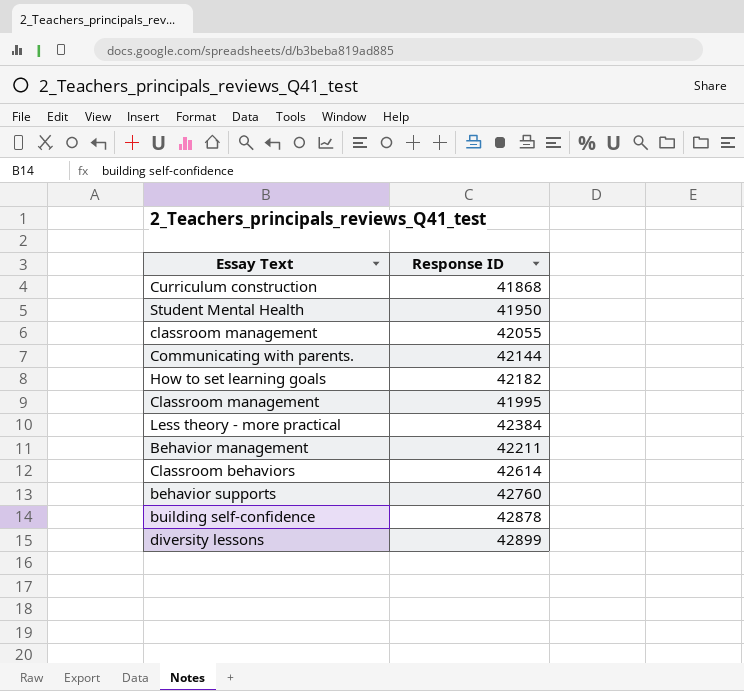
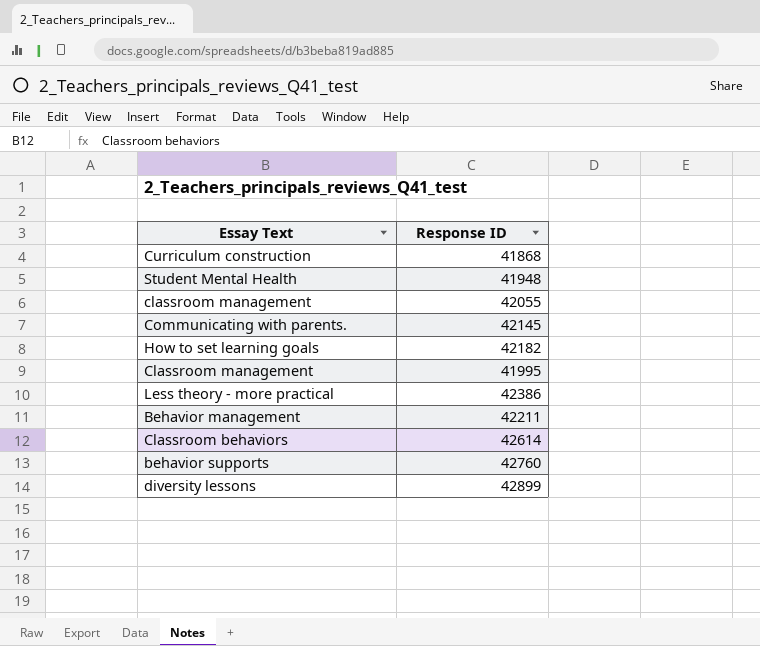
row building self-confidence: 42878 -> none
Student Mental Health | Response ID: 41950 -> 41948
Communicating with parents. | Response ID: 42144 -> 42145
Less theory - more practical | Response ID: 42384 -> 42386

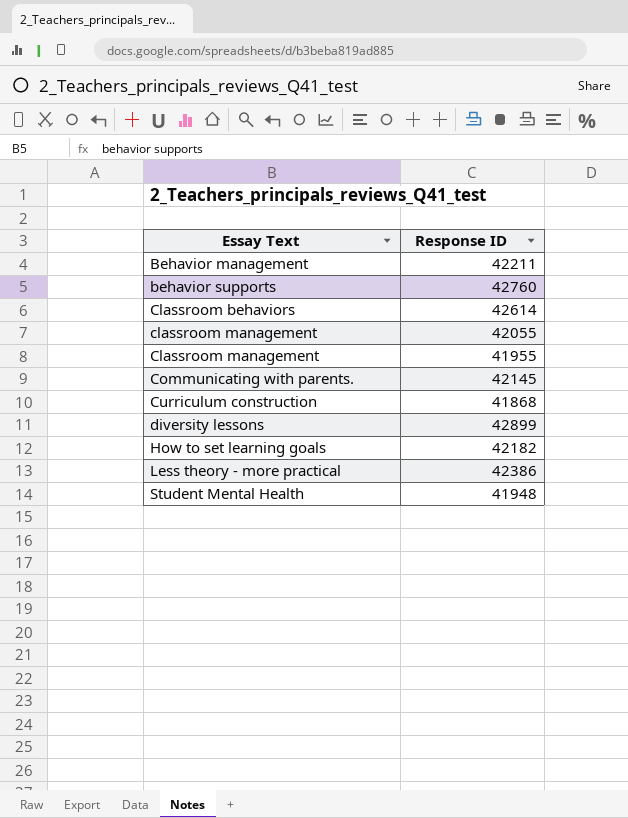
row order: none -> Essay Text ascending
Classroom management | Response ID: 41995 -> 41955

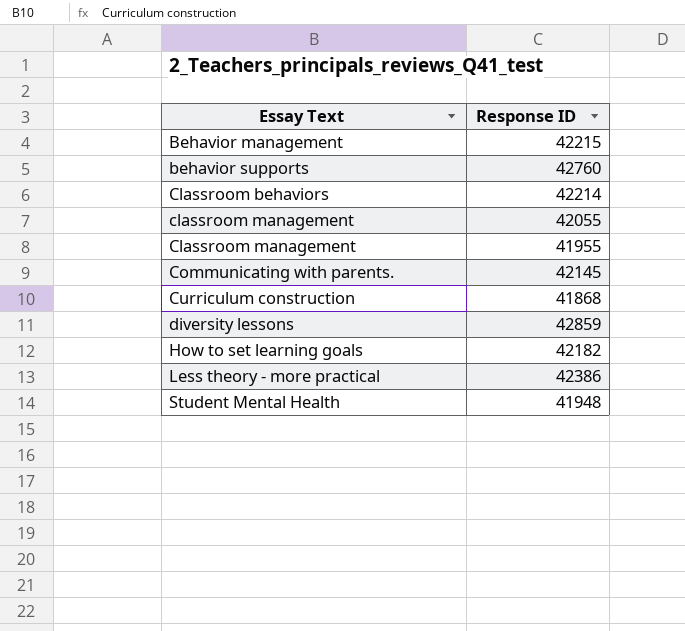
Behavior management | Response ID: 42211 -> 42215
Classroom behaviors | Response ID: 42614 -> 42214
diversity lessons | Response ID: 42899 -> 42859

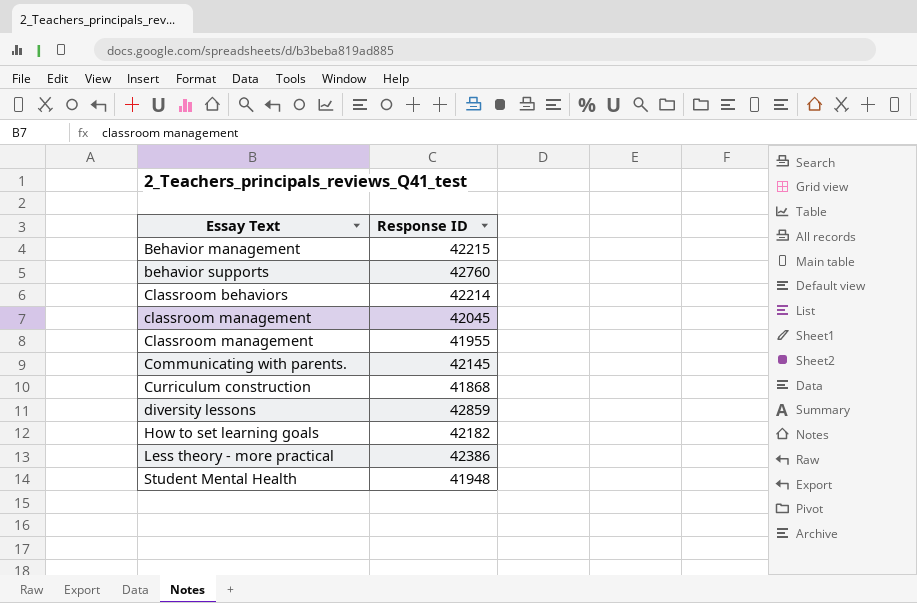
classroom management | Response ID: 42055 -> 42045

